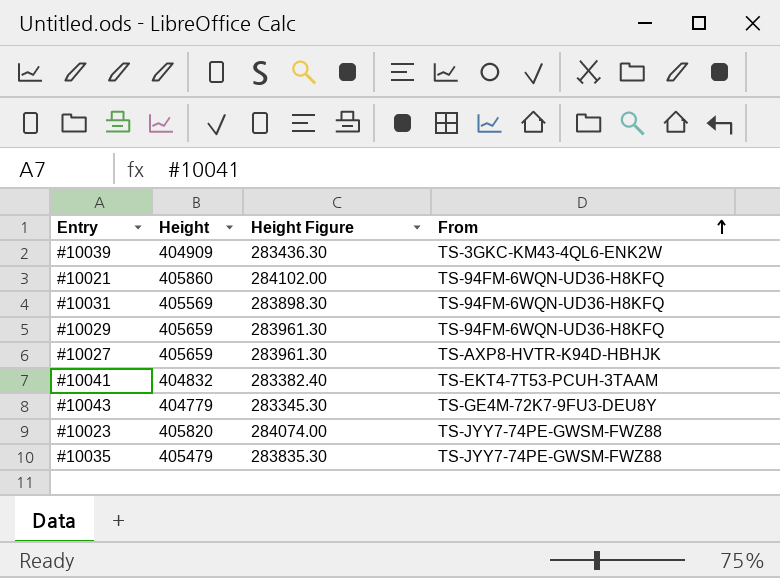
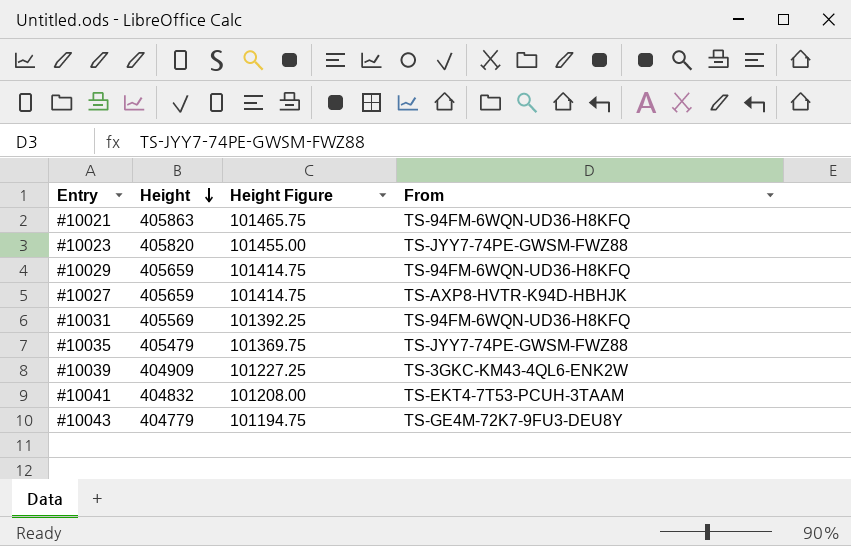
row order: From ascending -> Height descending
column Height Figure | formula: [Height] * 0.7 -> [Height] * 0.25
#10021 | Height: 405860 -> 405863

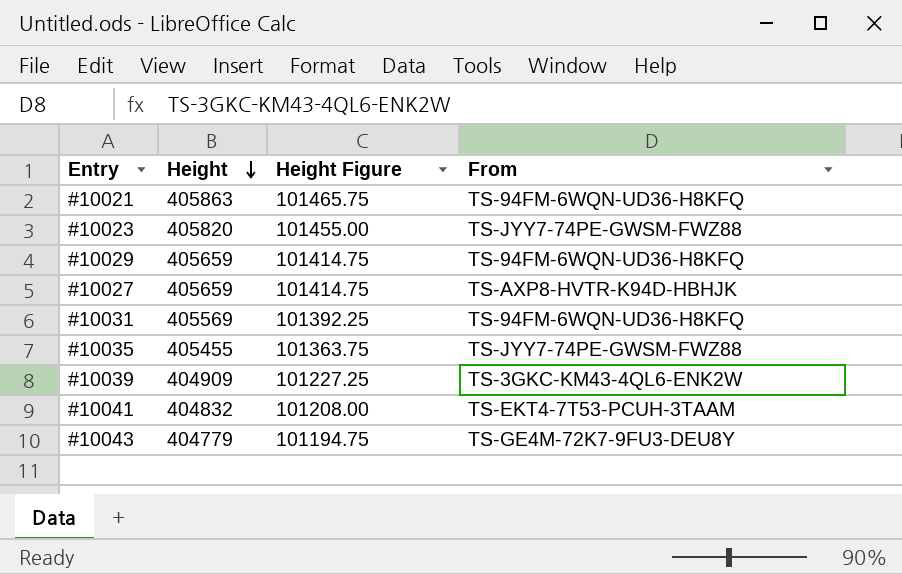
#10035 | Height: 405479 -> 405455
#10035 | Height Figure: 101369.75 -> 101363.75

